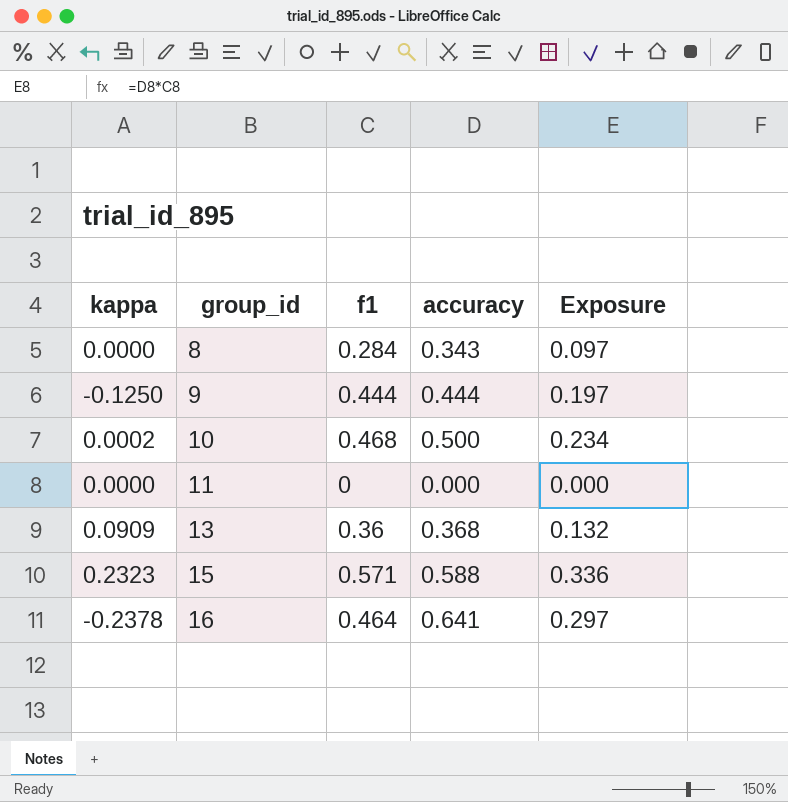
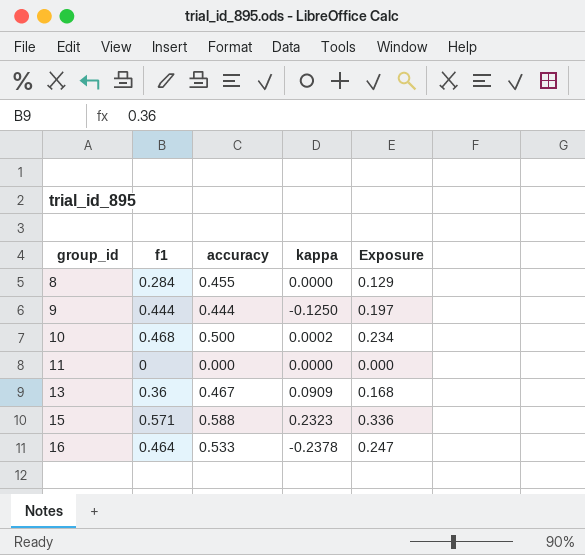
column kappa | position: 1 -> 4
8 | accuracy: 0.343 -> 0.455
8 | Exposure: 0.097 -> 0.129
13 | accuracy: 0.368 -> 0.467
13 | Exposure: 0.132 -> 0.168
16 | accuracy: 0.641 -> 0.533
16 | Exposure: 0.297 -> 0.247

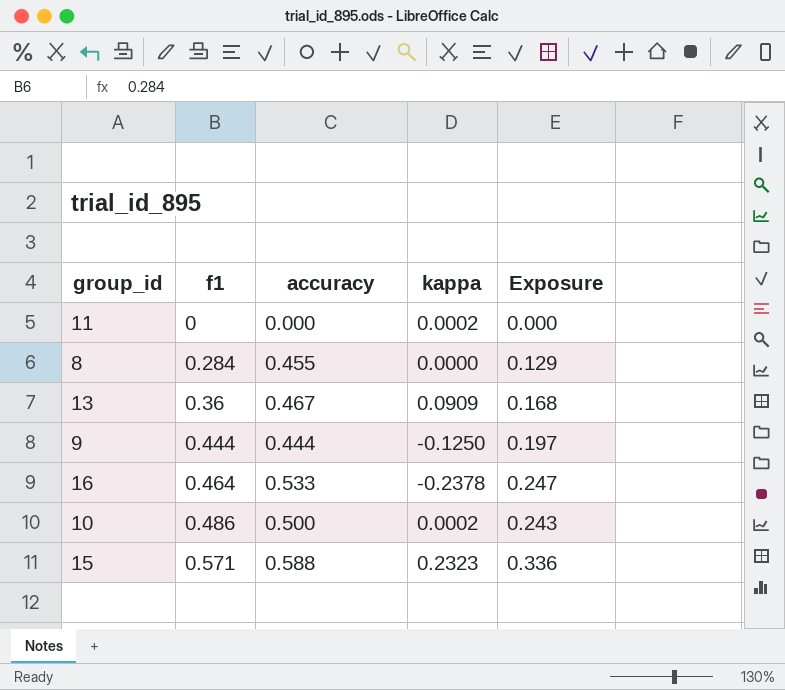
row order: group_id ascending -> f1 ascending
11 | kappa: 0.0000 -> 0.0002
10 | f1: 0.468 -> 0.486
10 | Exposure: 0.234 -> 0.243

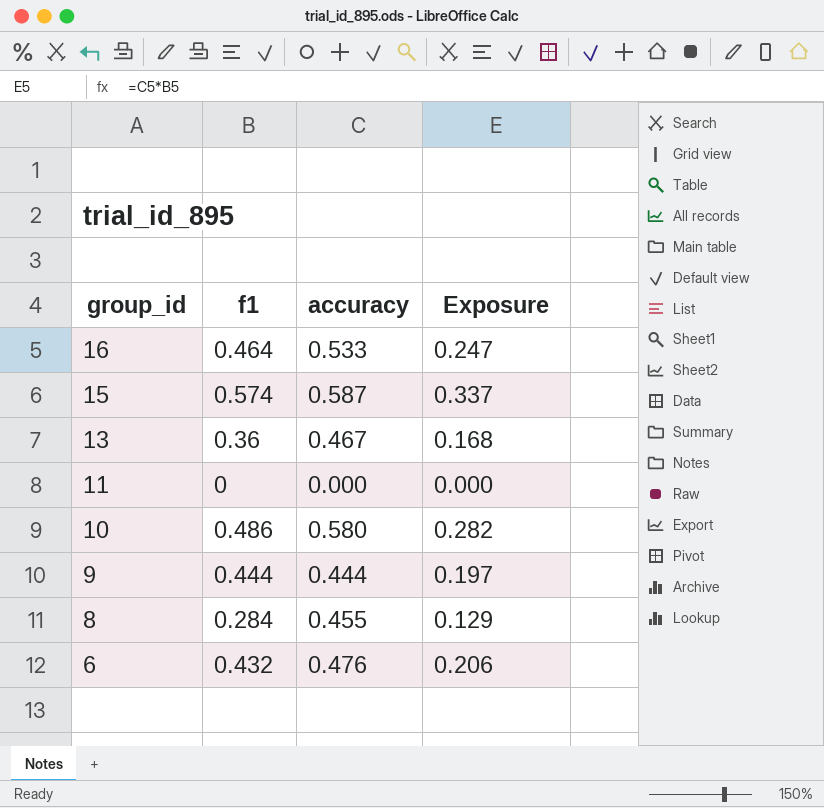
row order: f1 ascending -> group_id descending
column kappa | position: 4 -> none
15 | f1: 0.571 -> 0.574
15 | accuracy: 0.588 -> 0.587
15 | Exposure: 0.336 -> 0.337
10 | accuracy: 0.500 -> 0.580
10 | Exposure: 0.243 -> 0.282
row 6: none -> 0.432 | 0.476 | 0.206

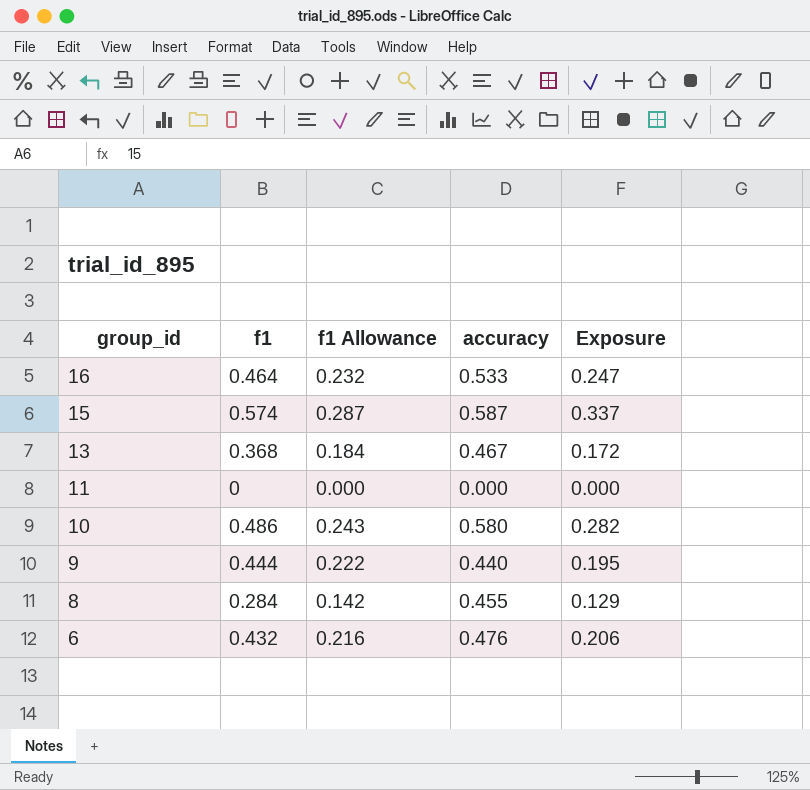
column f1 Allowance | formula: none -> [f1] * 0.5
13 | f1: 0.36 -> 0.368
13 | Exposure: 0.168 -> 0.172
9 | accuracy: 0.444 -> 0.440
9 | Exposure: 0.197 -> 0.195

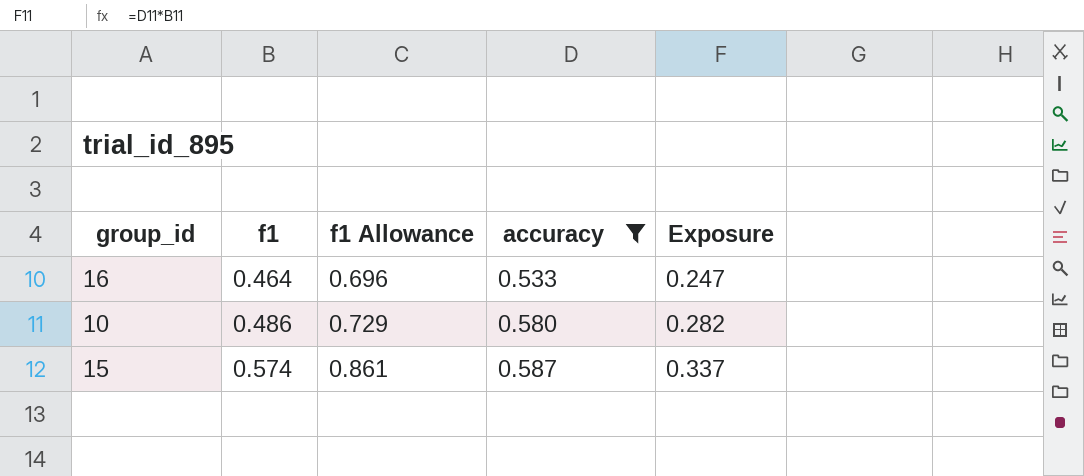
filter: none -> accuracy >= 0.533
row order: group_id descending -> f1 ascending
column f1 Allowance | formula: [f1] * 0.5 -> [f1] * 1.5

